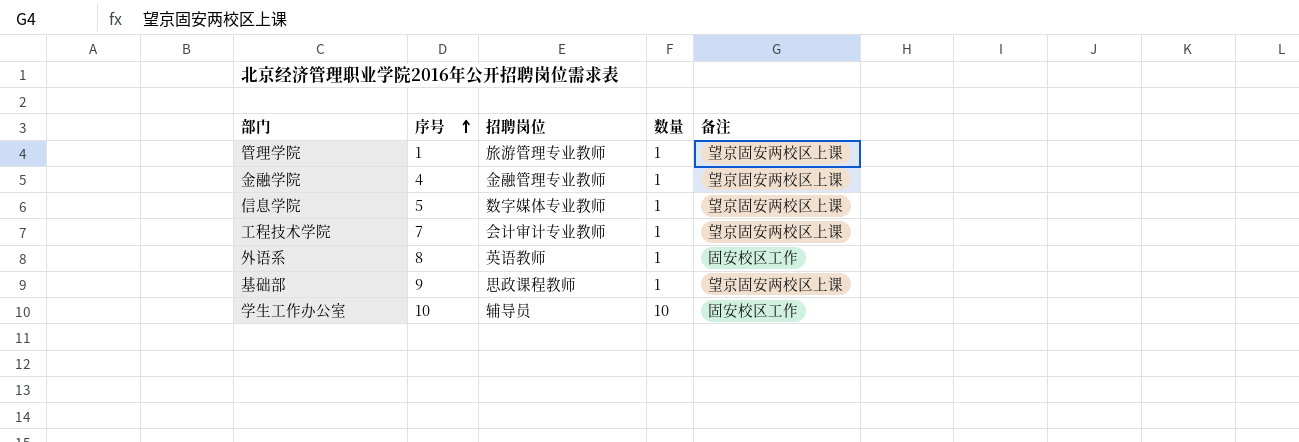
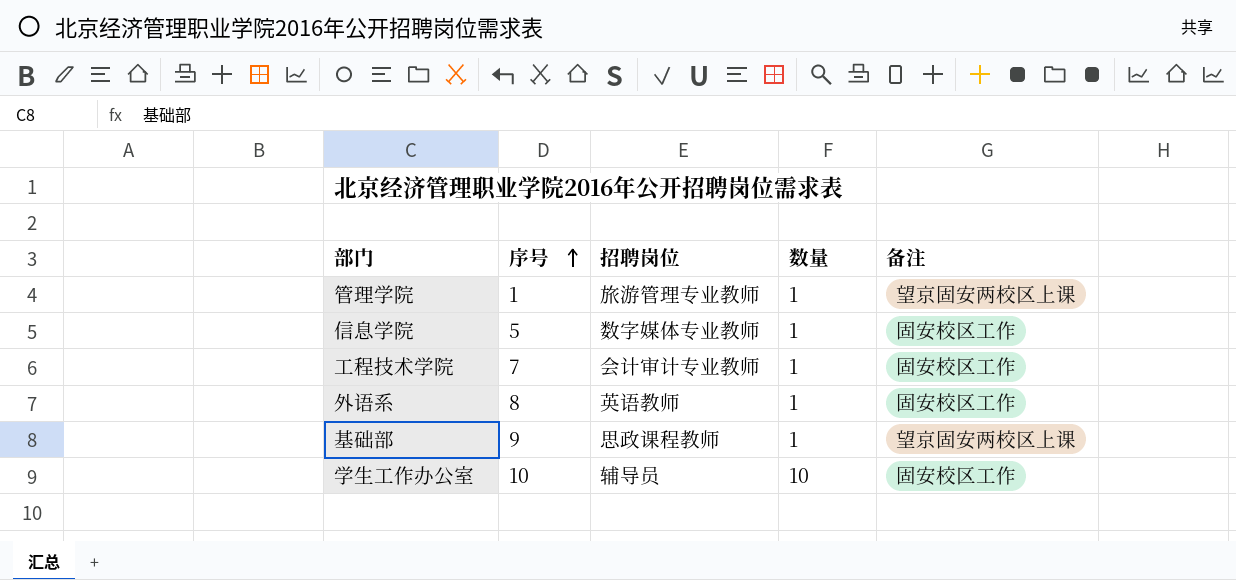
row 金融学院: 4 | 金融管理专业教师 | 1 | 望京固安两校区上课 -> none
信息学院 | 备注: 望京固安两校区上课 -> 固安校区工作
工程技术学院 | 备注: 望京固安两校区上课 -> 固安校区工作

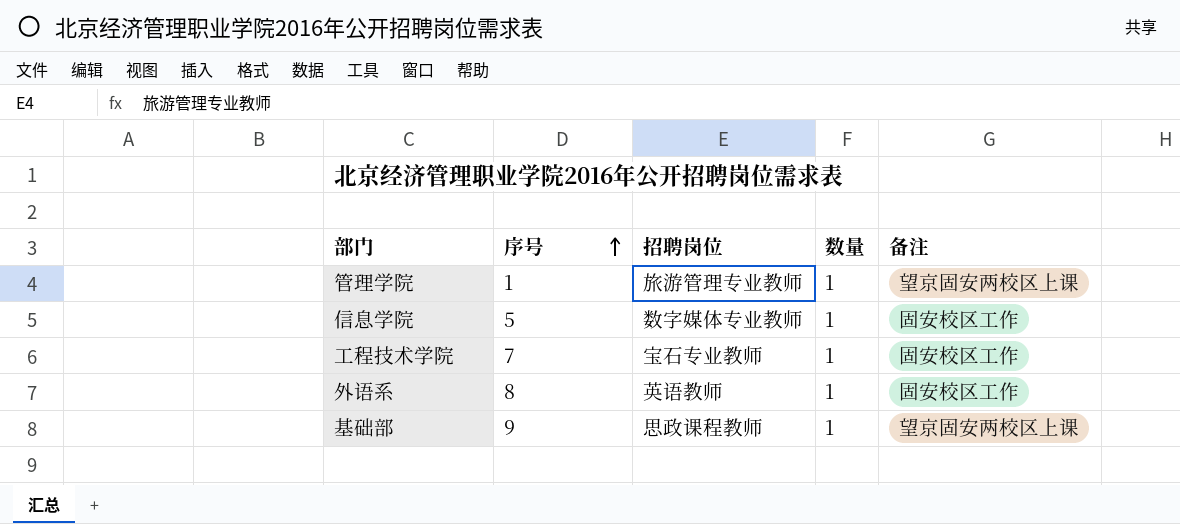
row 学生工作办公室: 10 | 辅导员 | 10 | 固安校区工作 -> none
工程技术学院 | 招聘岗位: 会计审计专业教师 -> 宝石专业教师

